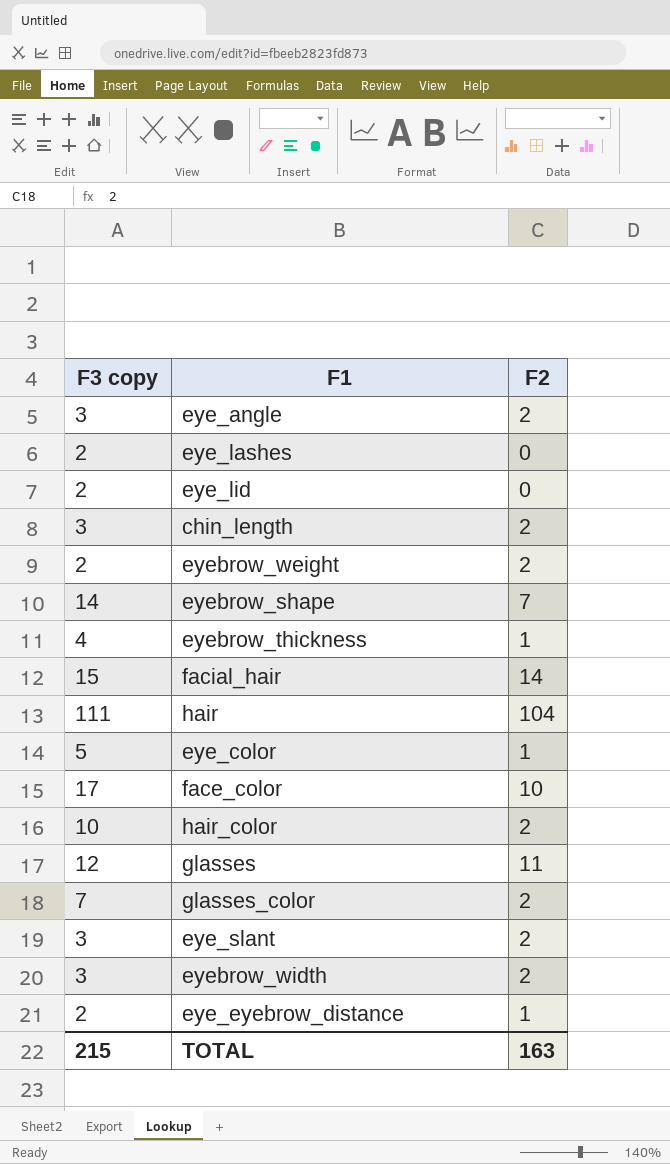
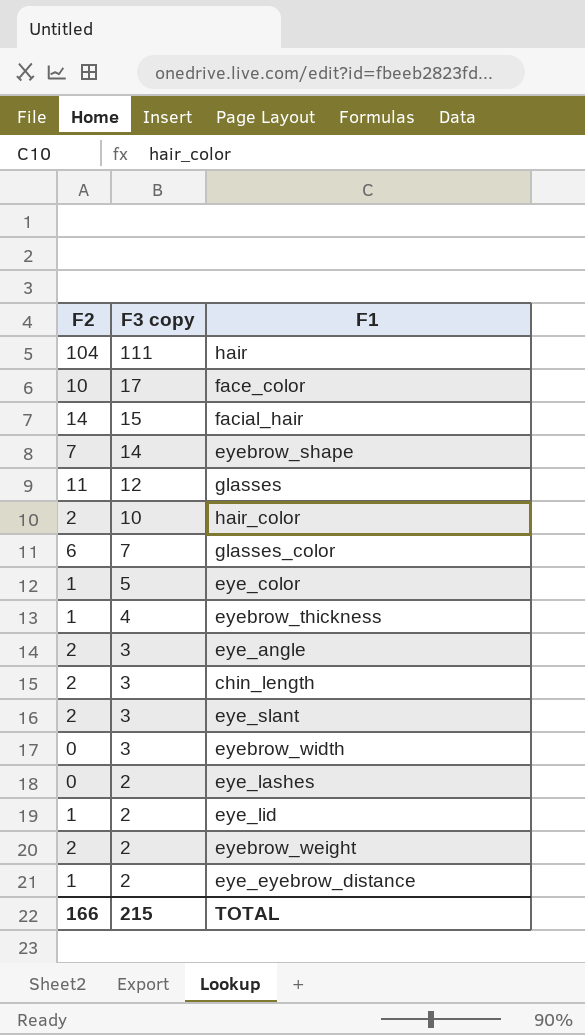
row order: none -> F3 copy descending
column F2 | position: 3 -> 1
glasses_color | F2: 2 -> 6
eyebrow_width | F2: 2 -> 0
eye_lid | F2: 0 -> 1
TOTAL | F2: 163 -> 166

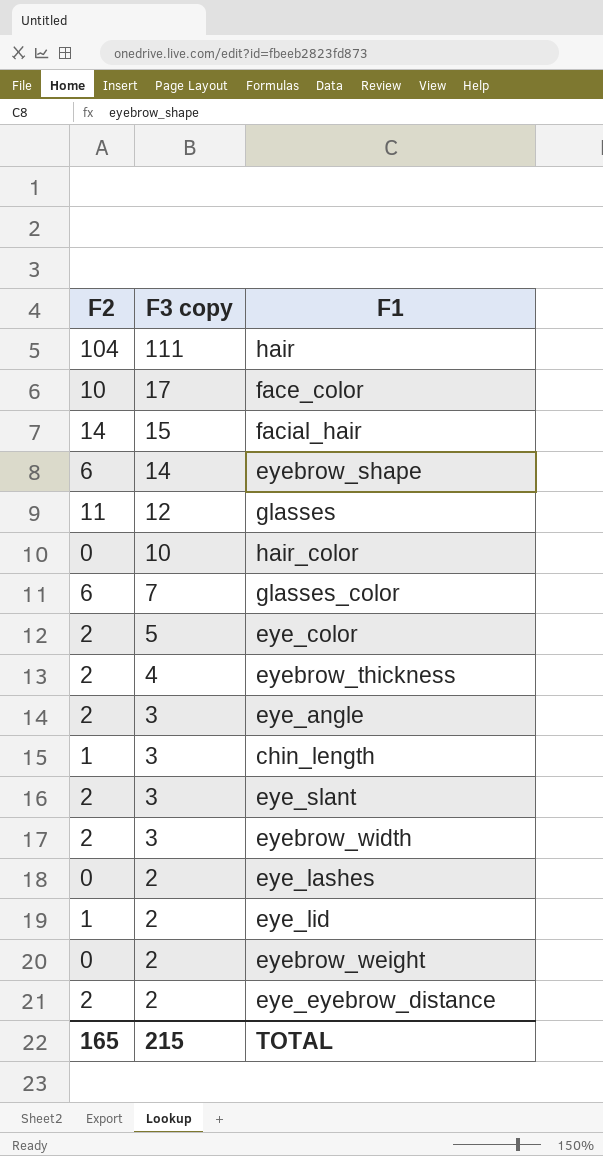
eyebrow_shape | F2: 7 -> 6
hair_color | F2: 2 -> 0
eye_color | F2: 1 -> 2
eyebrow_thickness | F2: 1 -> 2
chin_length | F2: 2 -> 1
eyebrow_width | F2: 0 -> 2
eyebrow_weight | F2: 2 -> 0
eye_eyebrow_distance | F2: 1 -> 2
TOTAL | F2: 166 -> 165

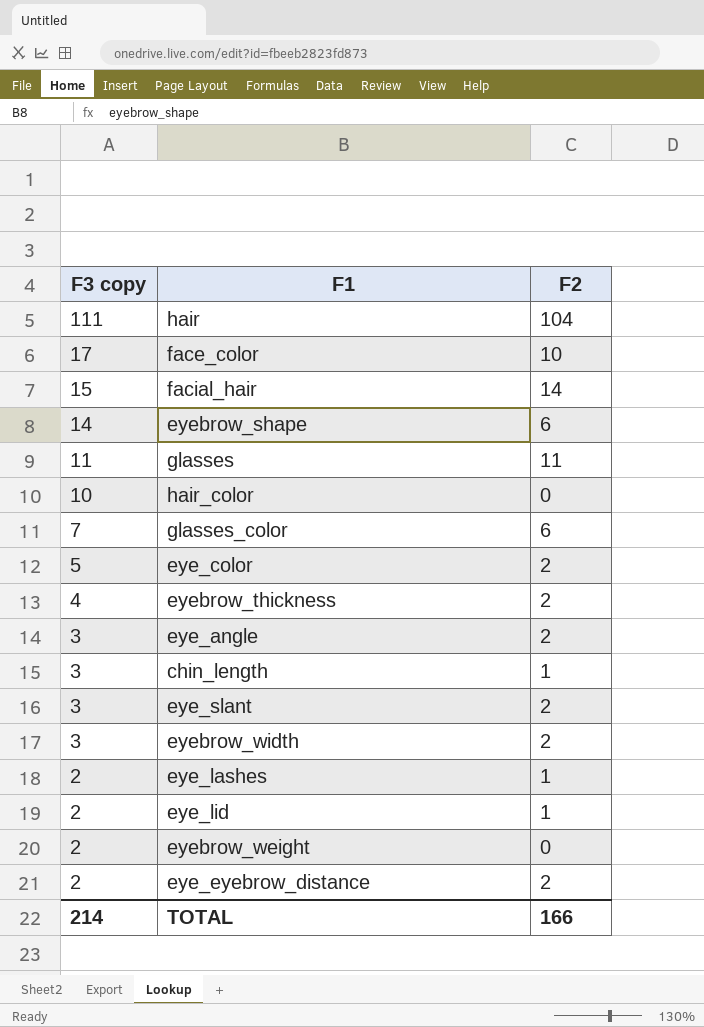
column F2 | position: 1 -> 3
glasses | F3 copy: 12 -> 11
eye_lashes | F2: 0 -> 1
TOTAL | F3 copy: 215 -> 214
TOTAL | F2: 165 -> 166

